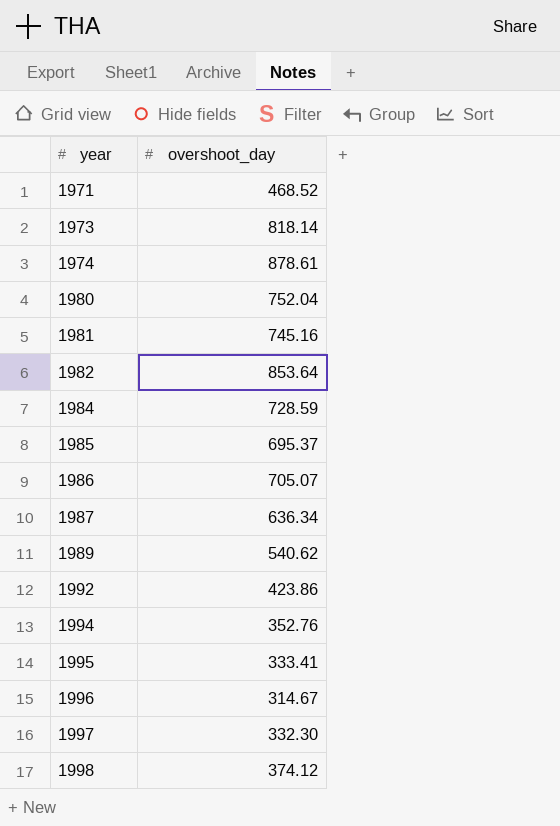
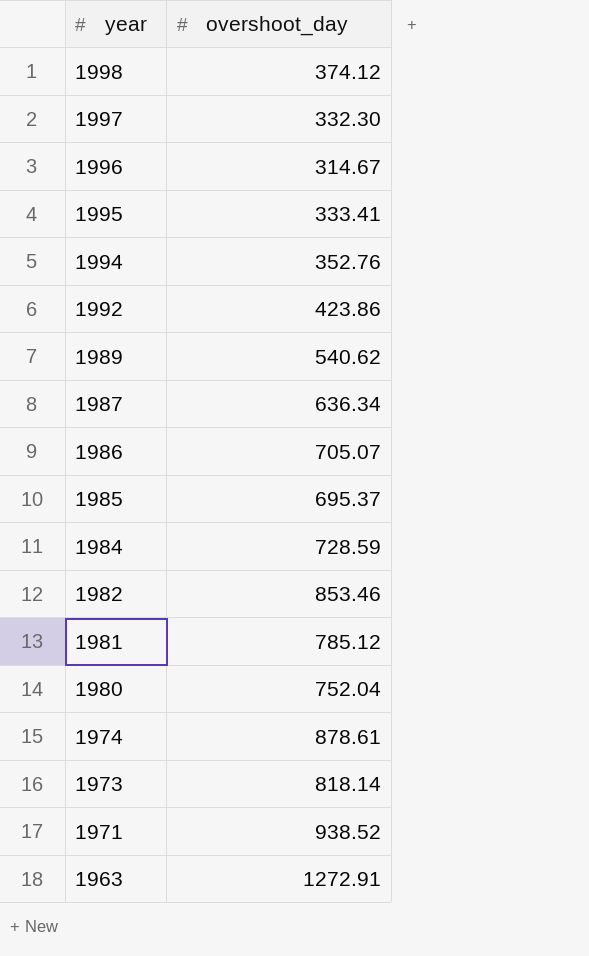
row order: year ascending -> year descending
1982 | overshoot_day: 853.64 -> 853.46
1981 | overshoot_day: 745.16 -> 785.12
1971 | overshoot_day: 468.52 -> 938.52
row 1963: none -> 1272.91

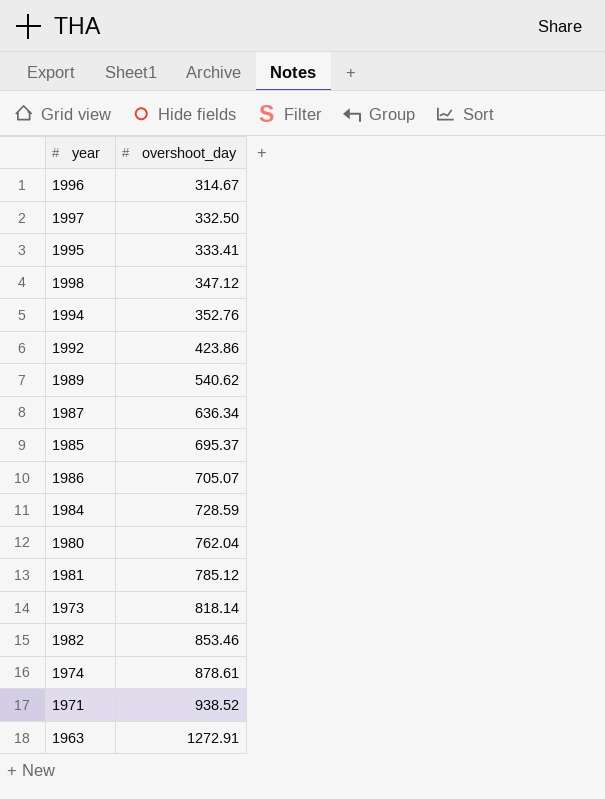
row order: year descending -> overshoot_day ascending
1997 | overshoot_day: 332.30 -> 332.50
1998 | overshoot_day: 374.12 -> 347.12
1980 | overshoot_day: 752.04 -> 762.04

